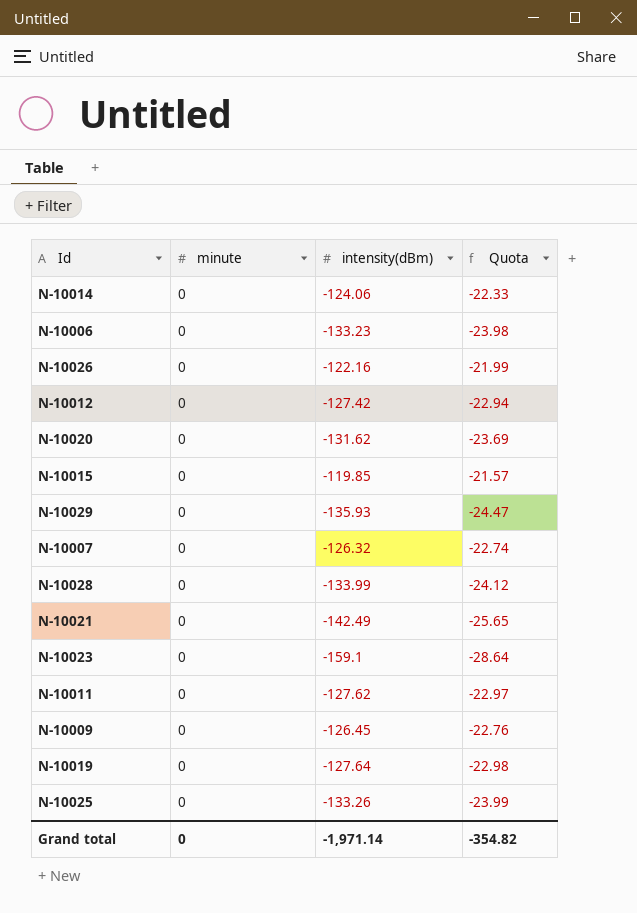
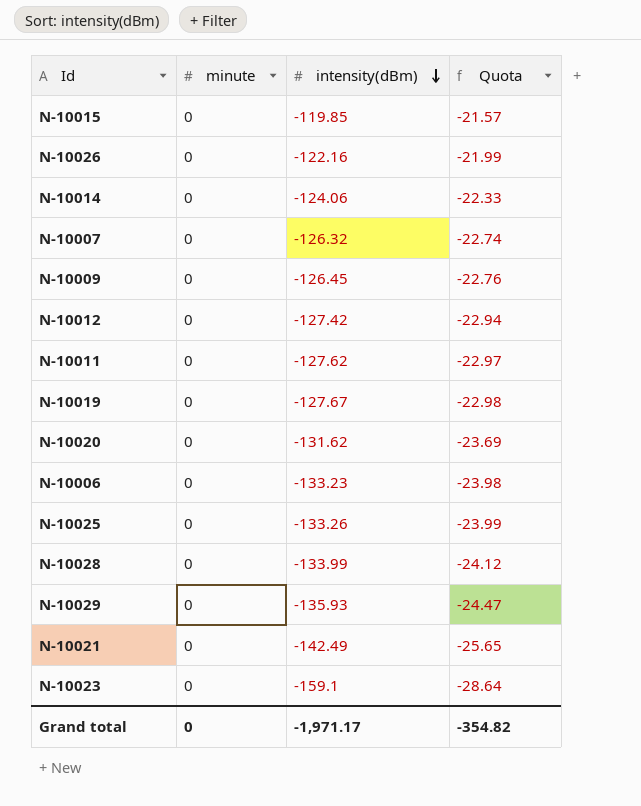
row order: none -> intensity(dBm) descending
N-10019 | intensity(dBm): -127.64 -> -127.67
Grand total | intensity(dBm): -1,971.14 -> -1,971.17

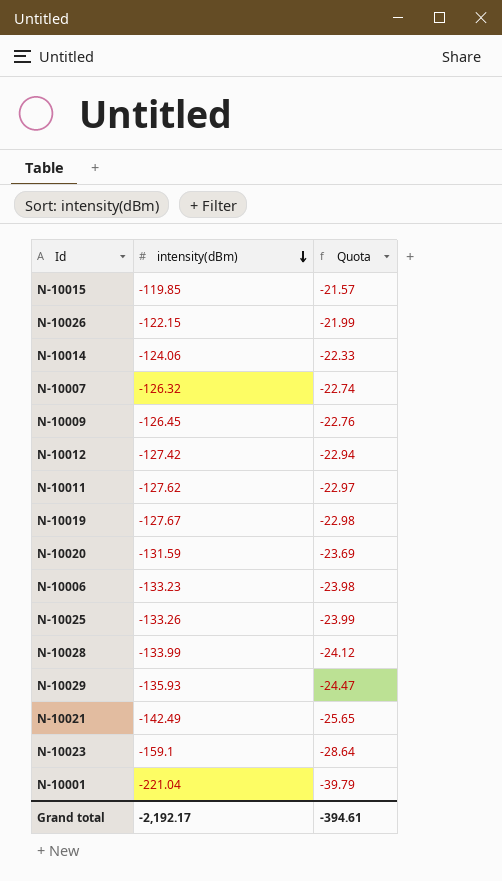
column minute | position: 2 -> none
N-10026 | intensity(dBm): -122.16 -> -122.15
N-10020 | intensity(dBm): -131.62 -> -131.59
row N-10001: none -> -221.04 | -39.79
Grand total | intensity(dBm): -1,971.17 -> -2,192.17
Grand total | Quota: -354.82 -> -394.61

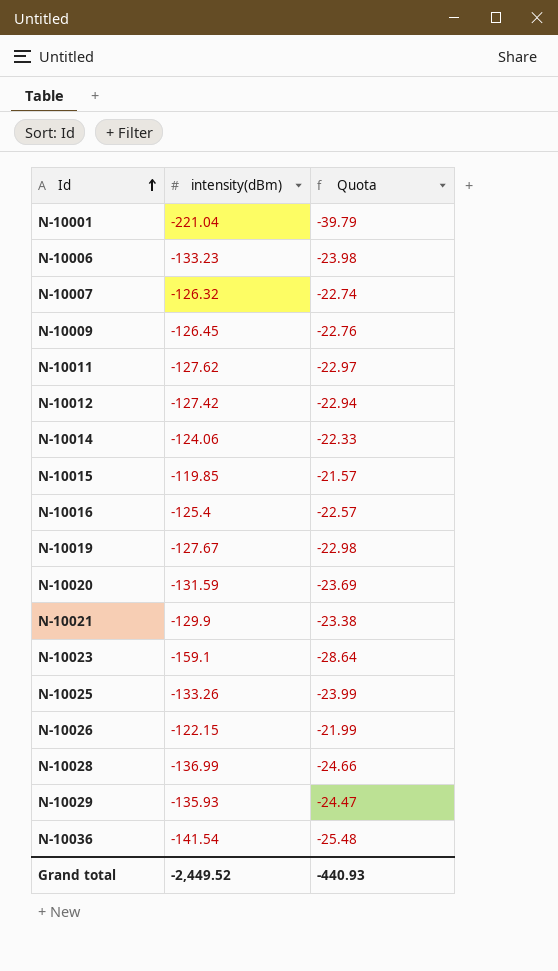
row order: intensity(dBm) descending -> Id ascending
row N-10016: none -> -125.4 | -22.57
N-10021 | intensity(dBm): -142.49 -> -129.9
N-10021 | Quota: -25.65 -> -23.38
N-10028 | intensity(dBm): -133.99 -> -136.99
N-10028 | Quota: -24.12 -> -24.66
row N-10036: none -> -141.54 | -25.48
Grand total | intensity(dBm): -2,192.17 -> -2,449.52
Grand total | Quota: -394.61 -> -440.93

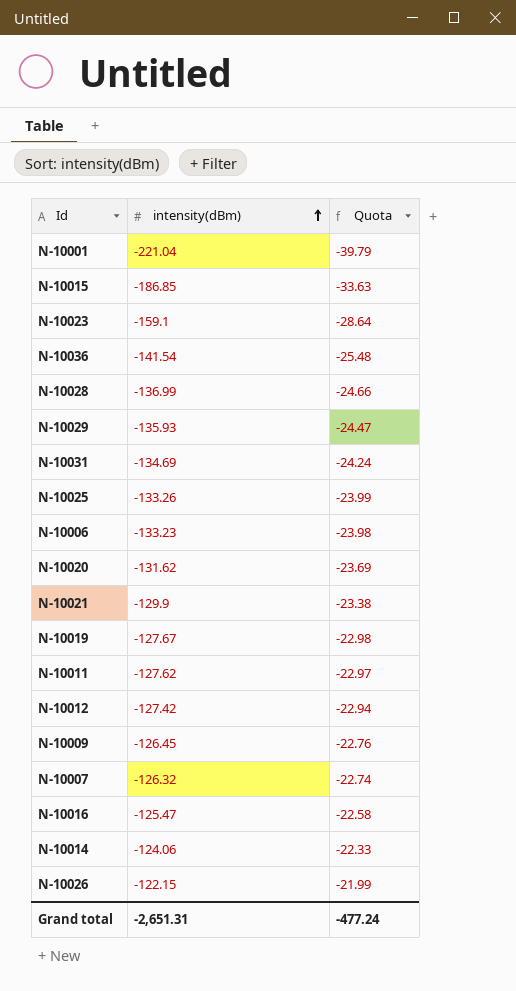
row order: Id ascending -> intensity(dBm) ascending
N-10015 | intensity(dBm): -119.85 -> -186.85
N-10015 | Quota: -21.57 -> -33.63
row N-10031: none -> -134.69 | -24.24
N-10020 | intensity(dBm): -131.59 -> -131.62
N-10016 | intensity(dBm): -125.4 -> -125.47
N-10016 | Quota: -22.57 -> -22.58
Grand total | intensity(dBm): -2,449.52 -> -2,651.31
Grand total | Quota: -440.93 -> -477.24

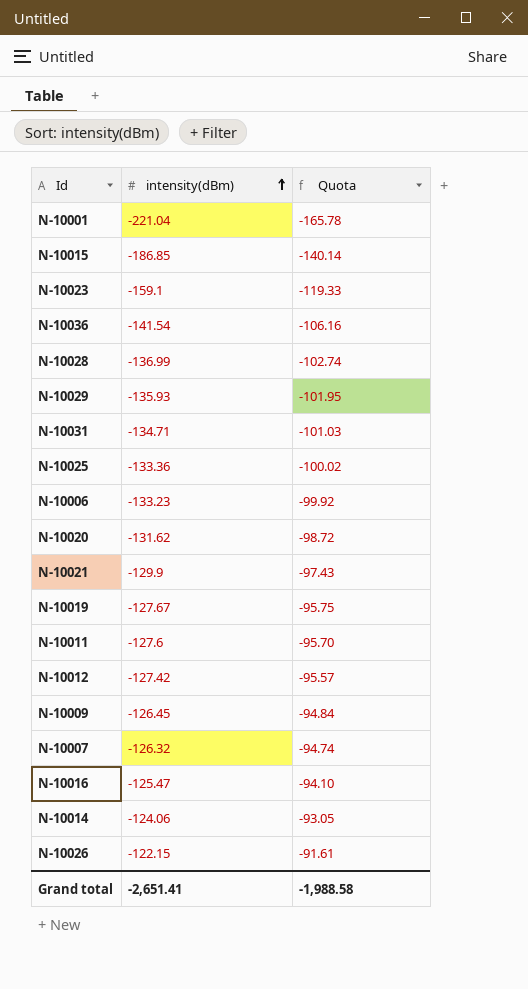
column Quota | formula: [intensity(dBm)] * 0.18 -> [intensity(dBm)] * 0.75
N-10031 | intensity(dBm): -134.69 -> -134.71
N-10025 | intensity(dBm): -133.26 -> -133.36
N-10011 | intensity(dBm): -127.62 -> -127.6
Grand total | intensity(dBm): -2,651.31 -> -2,651.41
Grand total | Quota: -477.24 -> -1,988.58

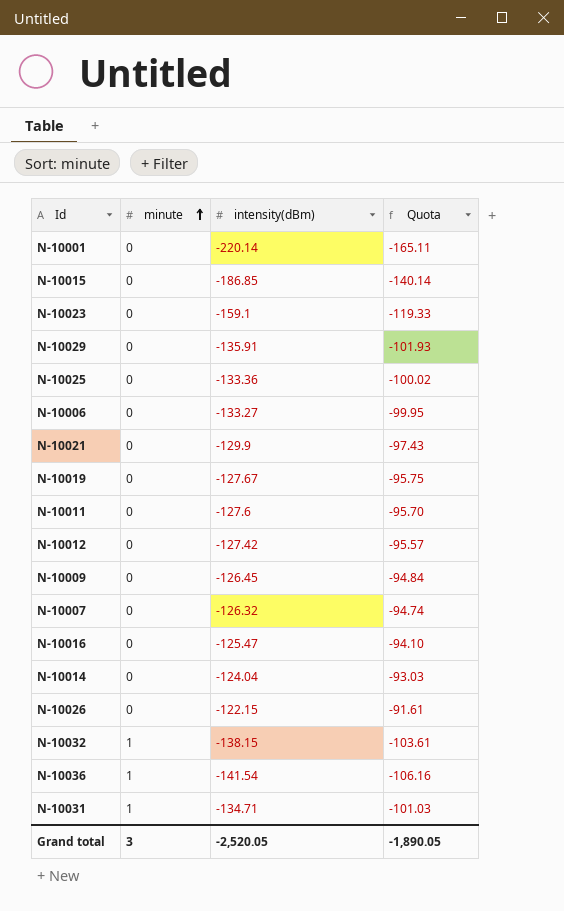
row order: intensity(dBm) ascending -> minute ascending
column minute | position: none -> 2
row N-10028: -136.99 | -102.74 -> none
row N-10020: -131.62 | -98.72 -> none
N-10001 | intensity(dBm): -221.04 -> -220.14
N-10001 | Quota: -165.78 -> -165.11
N-10029 | intensity(dBm): -135.93 -> -135.91
N-10029 | Quota: -101.95 -> -101.93
N-10006 | intensity(dBm): -133.23 -> -133.27
N-10006 | Quota: -99.92 -> -99.95
N-10014 | intensity(dBm): -124.06 -> -124.04
N-10014 | Quota: -93.05 -> -93.03
row N-10032: none -> 1 | -138.15 | -103.61
Grand total | intensity(dBm): -2,651.41 -> -2,520.05
Grand total | Quota: -1,988.58 -> -1,890.05

